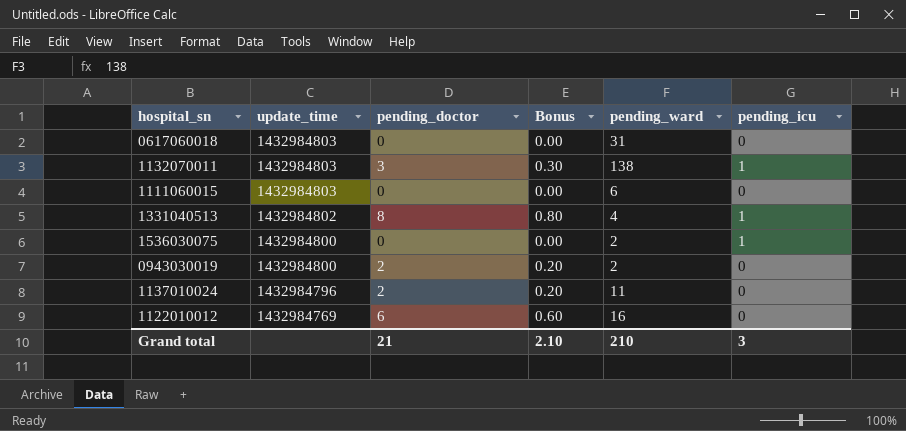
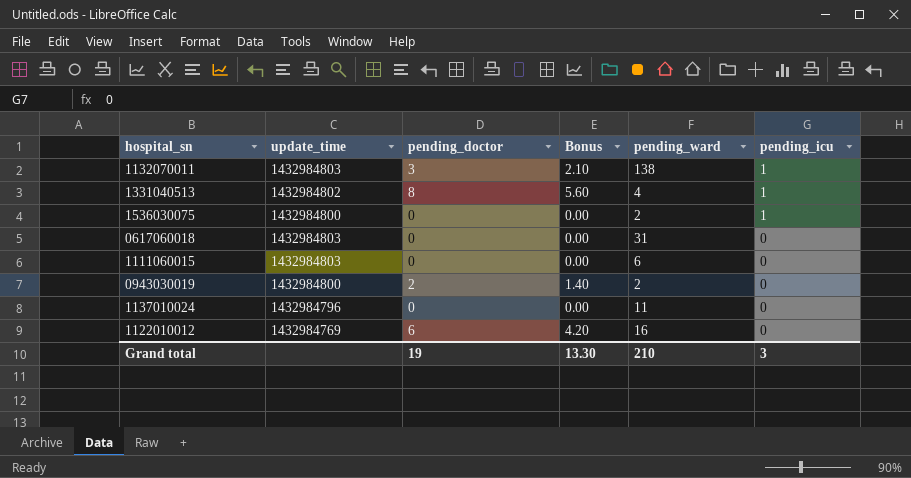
row order: update_time descending -> pending_icu descending
column Bonus | formula: [pending_doctor] * 0.1 -> [pending_doctor] * 0.7
1137010024 | pending_doctor: 2 -> 0
Grand total | pending_doctor: 21 -> 19
Grand total | Bonus: 2.10 -> 13.30

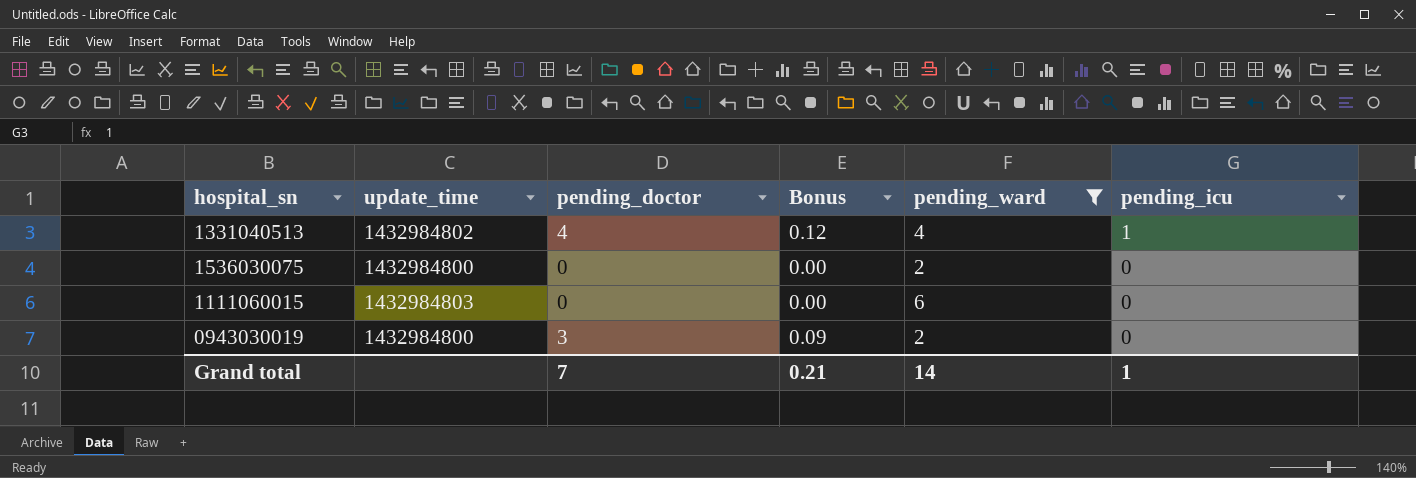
filter: none -> pending_ward <= 6
column Bonus | formula: [pending_doctor] * 0.7 -> [pending_doctor] * 0.03
1331040513 | pending_doctor: 8 -> 4
1536030075 | pending_icu: 1 -> 0
0943030019 | pending_doctor: 2 -> 3
Grand total | pending_doctor: 19 -> 7
Grand total | Bonus: 13.30 -> 0.21
Grand total | pending_ward: 210 -> 14
Grand total | pending_icu: 3 -> 1

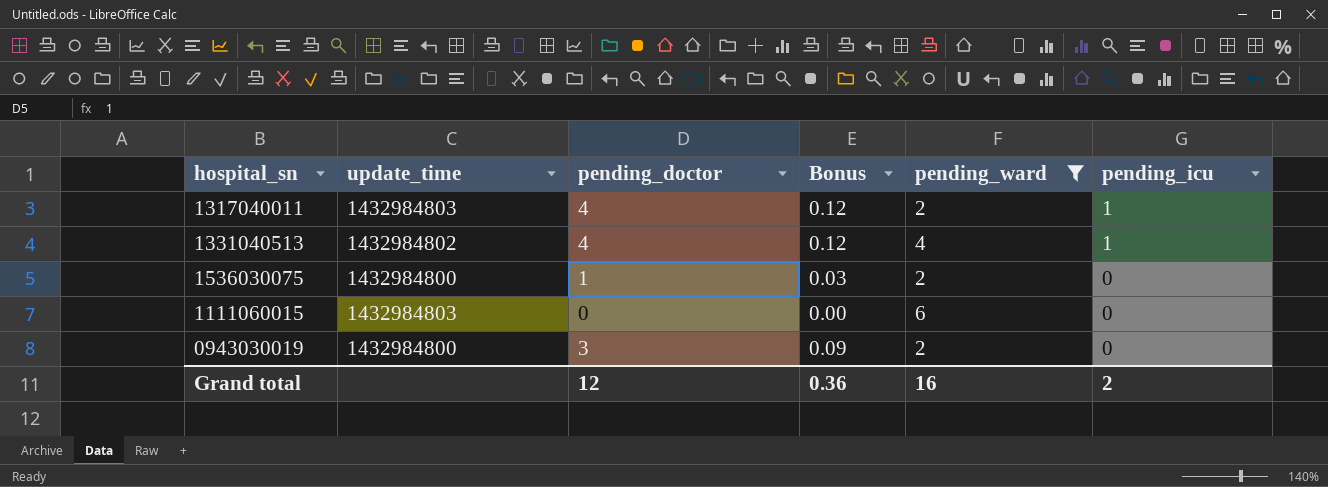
row 1317040011: none -> 1432984803 | 4 | 0.12 | 2 | 1
1536030075 | pending_doctor: 0 -> 1
1536030075 | Bonus: 0.00 -> 0.03
Grand total | pending_doctor: 7 -> 12
Grand total | Bonus: 0.21 -> 0.36
Grand total | pending_ward: 14 -> 16
Grand total | pending_icu: 1 -> 2

